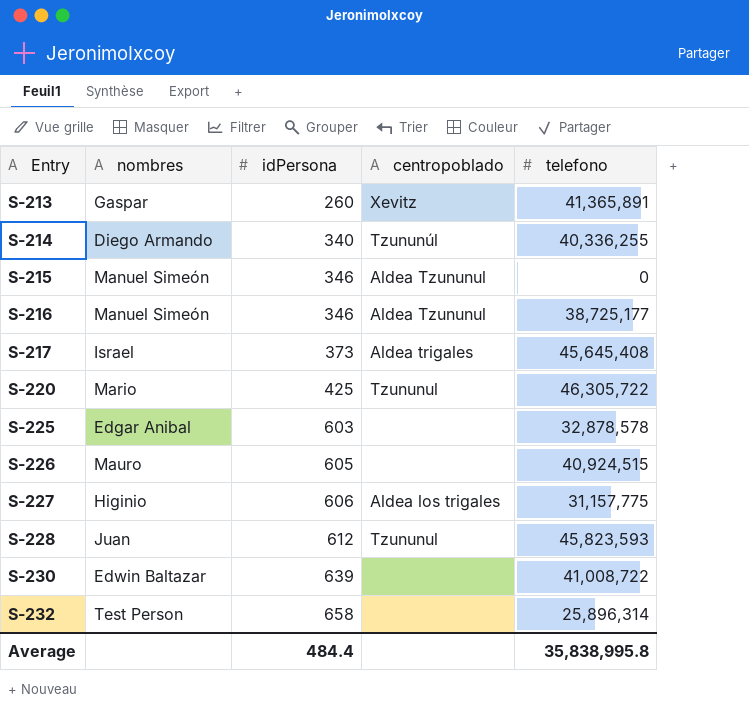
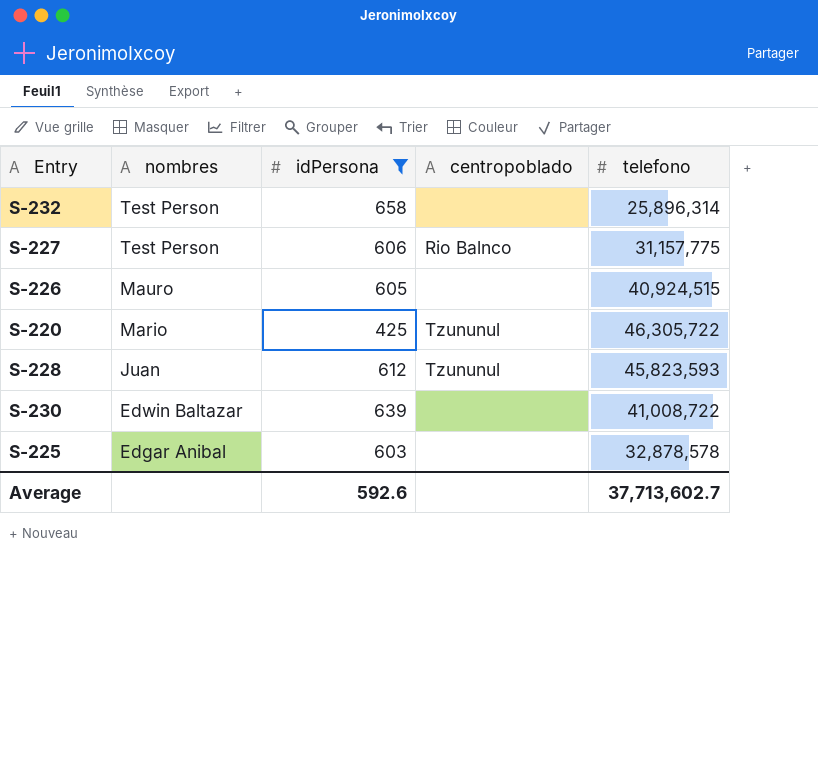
filter: none -> idPersona >= 425
row order: Entry ascending -> nombres descending
S-227 | nombres: Higinio -> Test Person
S-227 | centropoblado: Aldea los trigales -> Rio Balnco
Average | idPersona: 484.4 -> 592.6
Average | telefono: 35,838,995.8 -> 37,713,602.7

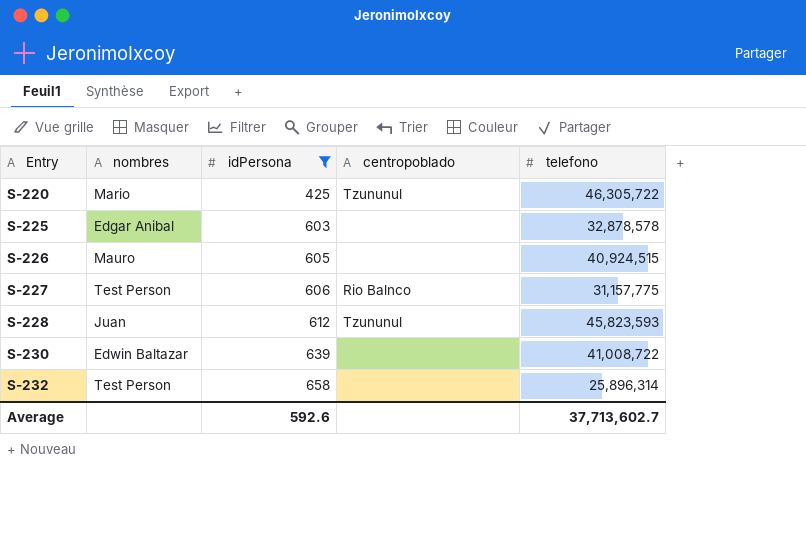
row order: nombres descending -> Entry ascending

